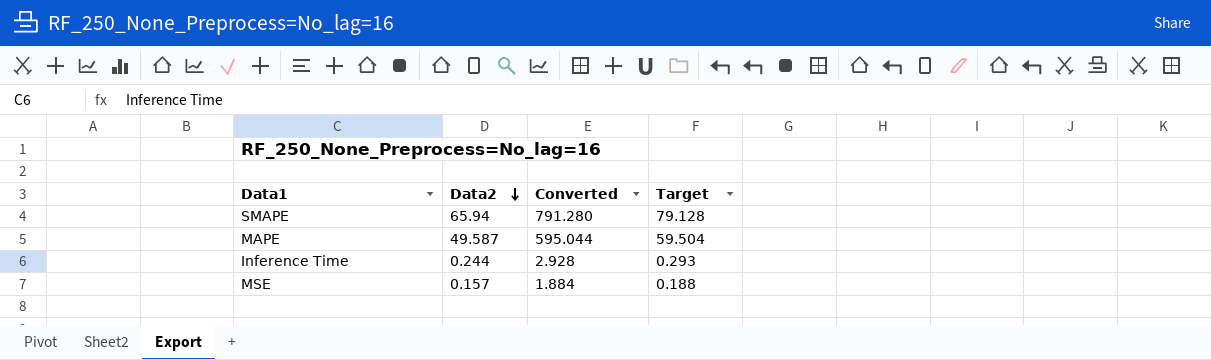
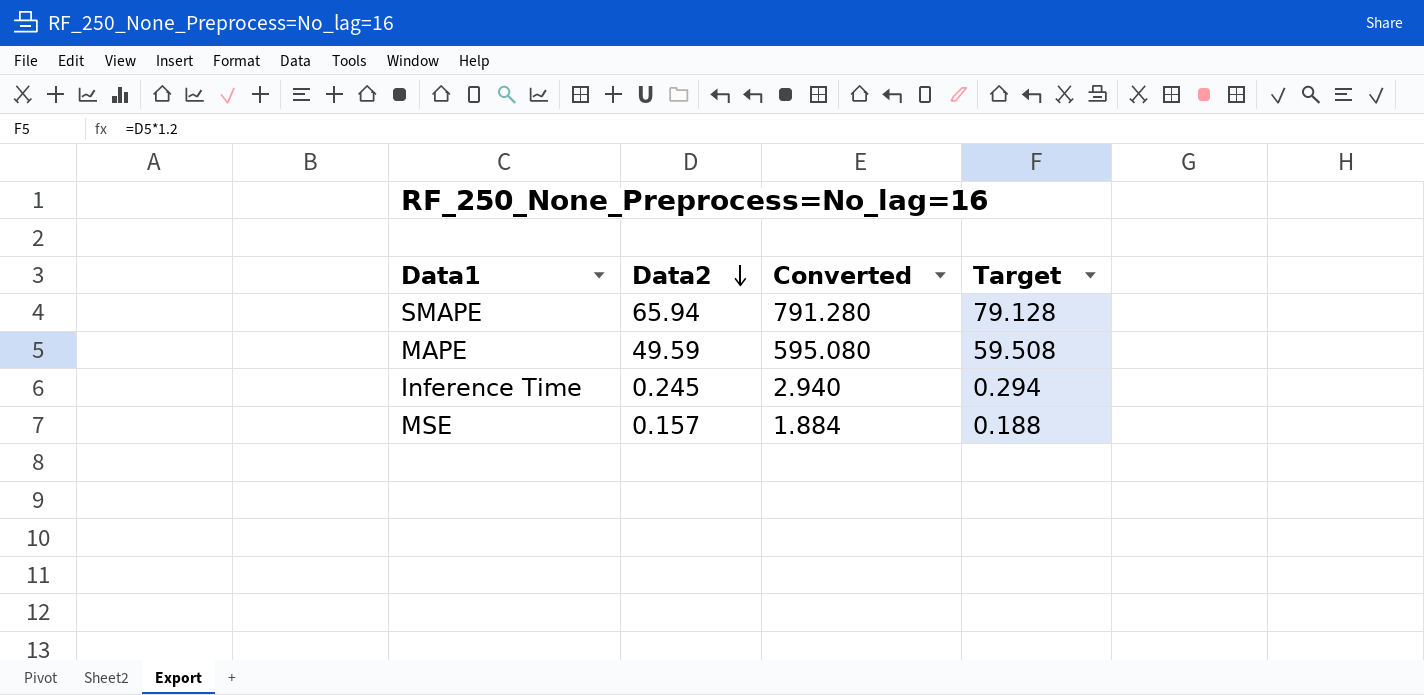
MAPE | Data2: 49.587 -> 49.59
MAPE | Converted: 595.044 -> 595.080
MAPE | Target: 59.504 -> 59.508
Inference Time | Data2: 0.244 -> 0.245
Inference Time | Converted: 2.928 -> 2.940
Inference Time | Target: 0.293 -> 0.294

